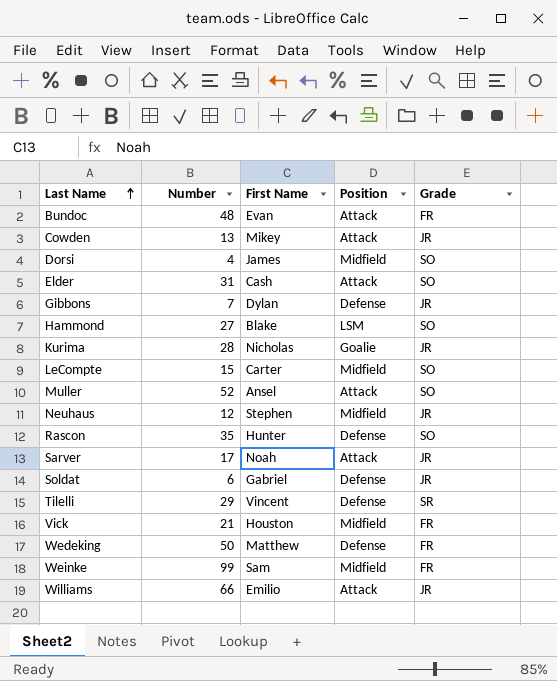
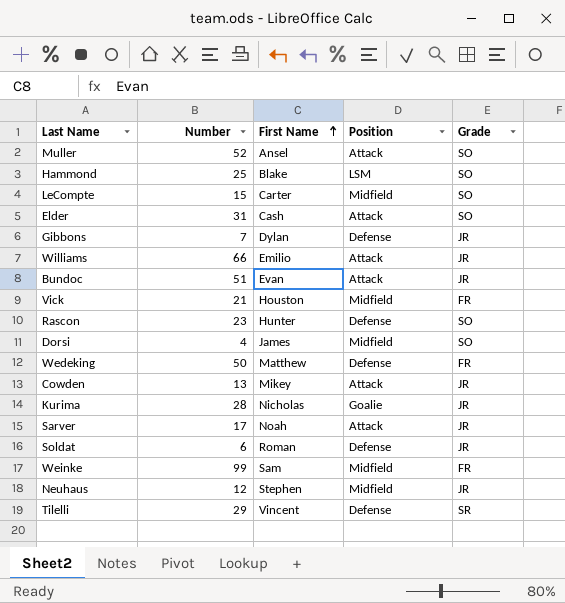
row order: Last Name ascending -> First Name ascending
Hammond | Number: 27 -> 25
Bundoc | Number: 48 -> 51
Bundoc | Grade: FR -> JR
Rascon | Number: 35 -> 23
Soldat | First Name: Gabriel -> Roman

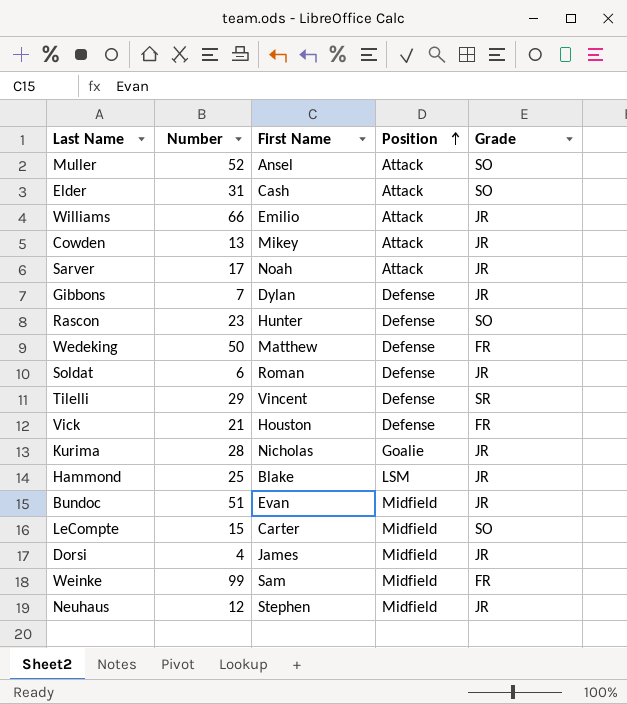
row order: First Name ascending -> Position ascending
Vick | Position: Midfield -> Defense
Hammond | Grade: SO -> JR
Bundoc | Position: Attack -> Midfield
Dorsi | Grade: SO -> JR

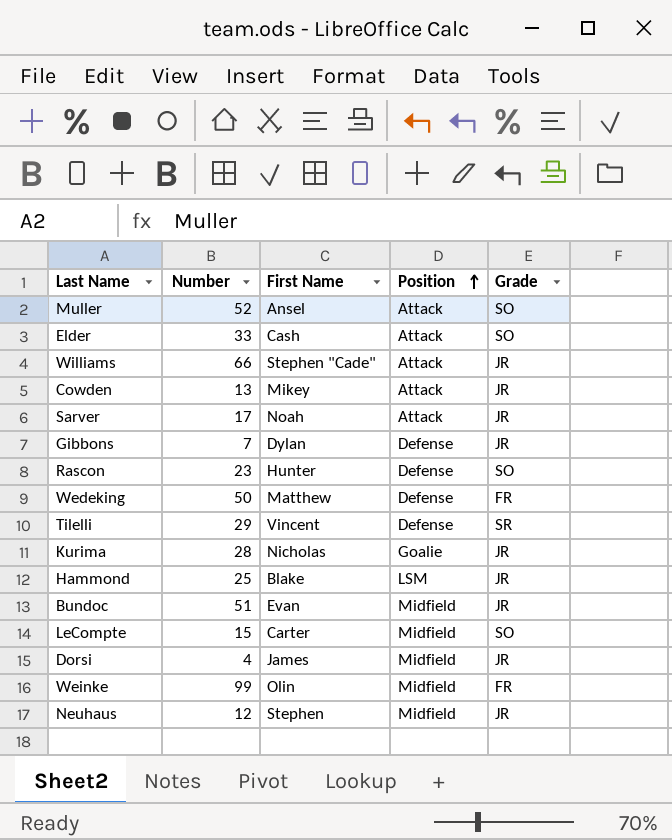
row Soldat: 6 | Roman | Defense | JR -> none
row Vick: 21 | Houston | Defense | FR -> none
Elder | Number: 31 -> 33
Williams | First Name: Emilio -> Stephen "Cade"
Weinke | First Name: Sam -> Olin

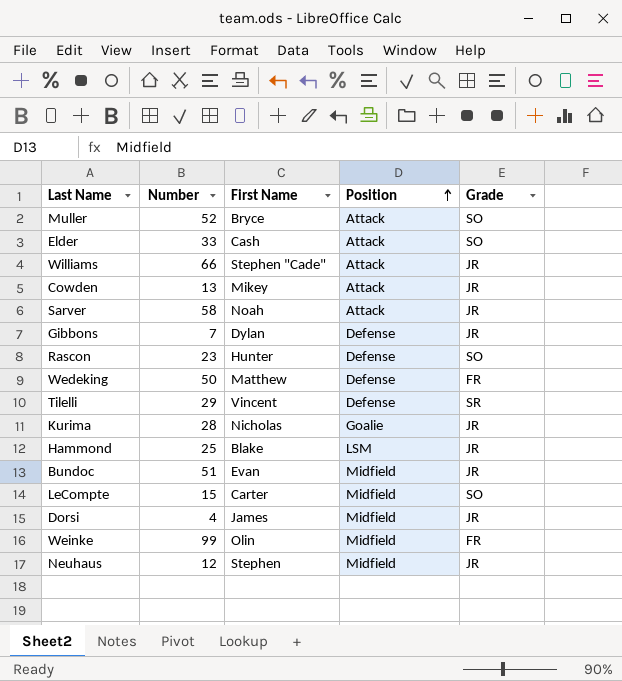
Muller | First Name: Ansel -> Bryce
Sarver | Number: 17 -> 58

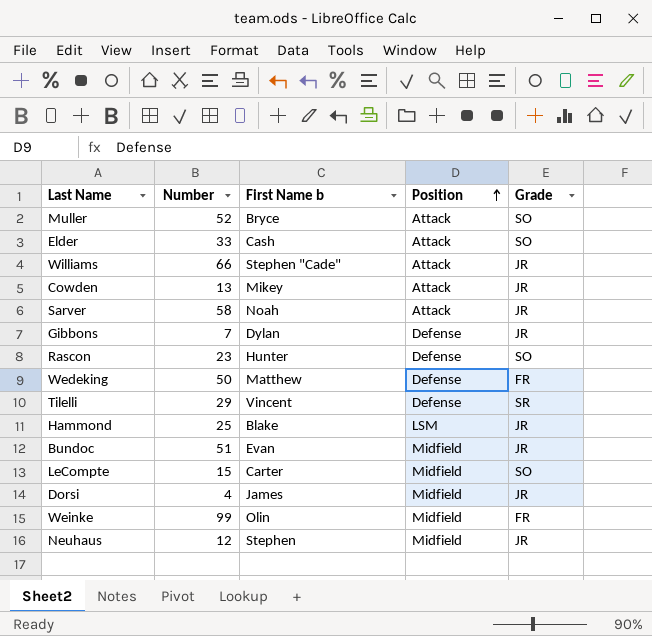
column name: First Name -> First Name b
row Kurima: 28 | Nicholas | Goalie | JR -> none

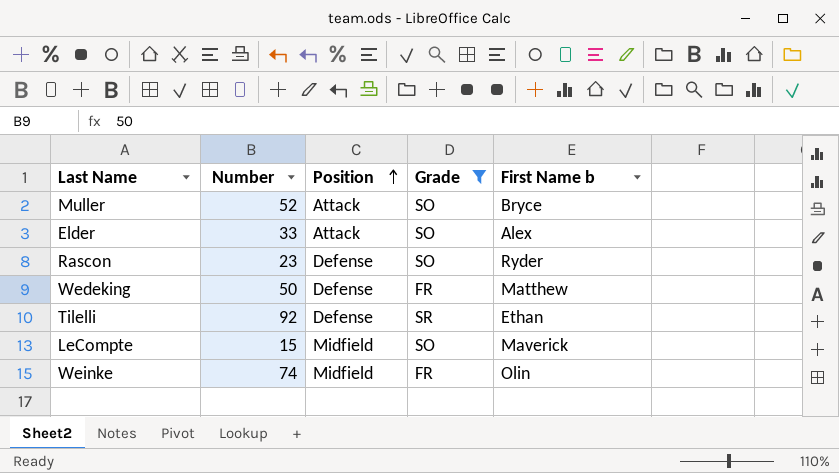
filter: none -> Grade != JR
column First Name b | position: 3 -> 5
Elder | First Name b: Cash -> Alex
Rascon | First Name b: Hunter -> Ryder
Tilelli | Number: 29 -> 92
Tilelli | First Name b: Vincent -> Ethan
LeCompte | First Name b: Carter -> Maverick
Weinke | Number: 99 -> 74

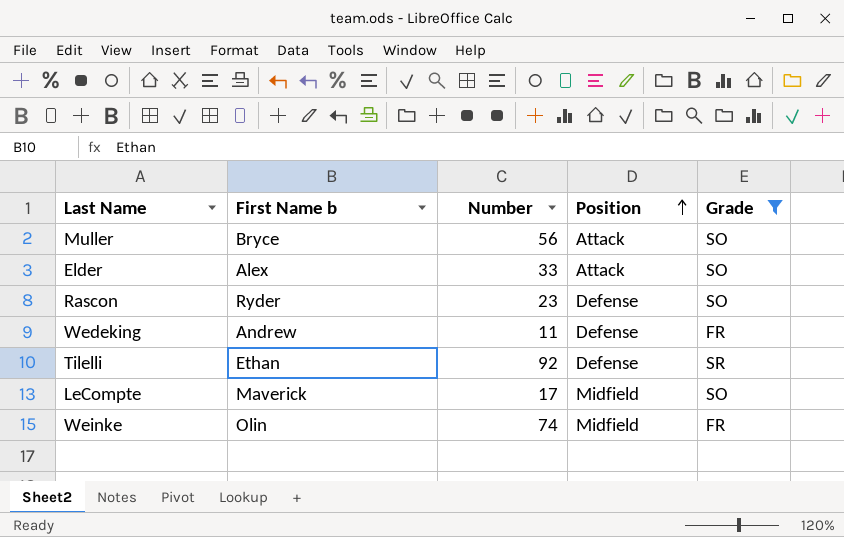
column First Name b | position: 5 -> 2
Muller | Number: 52 -> 56
Wedeking | First Name b: Matthew -> Andrew
Wedeking | Number: 50 -> 11
LeCompte | Number: 15 -> 17

